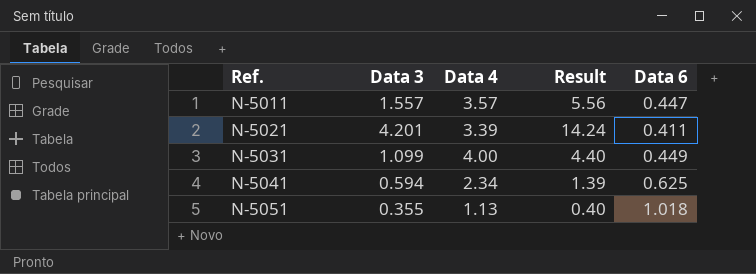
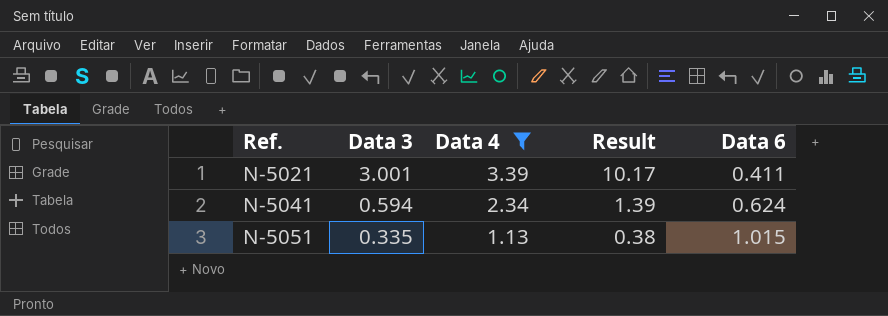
filter: none -> Data 4 <= 3.39
N-5021 | Data 3: 4.201 -> 3.001
N-5021 | Result: 14.24 -> 10.17
N-5041 | Data 6: 0.625 -> 0.624
N-5051 | Data 3: 0.355 -> 0.335
N-5051 | Result: 0.40 -> 0.38
N-5051 | Data 6: 1.018 -> 1.015

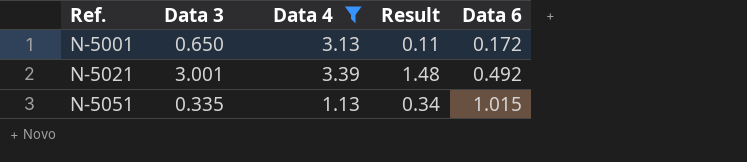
column Result | formula: [Data 3] * [Data 4] -> [Data 3] * [Data 6]
row N-5041: 0.594 | 2.34 | 1.39 | 0.624 -> none
row N-5001: none -> 0.650 | 3.13 | 0.11 | 0.172
N-5021 | Data 6: 0.411 -> 0.492

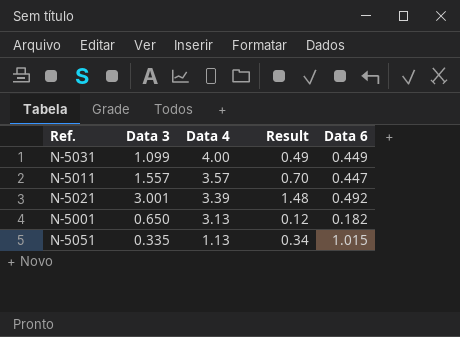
filter: Data 4 <= 3.39 -> none
row order: Ref. ascending -> Data 4 descending
N-5001 | Result: 0.11 -> 0.12
N-5001 | Data 6: 0.172 -> 0.182

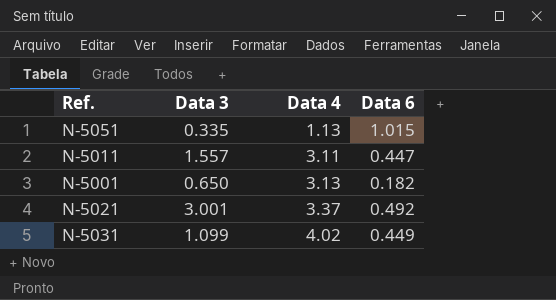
row order: Data 4 descending -> Data 4 ascending
column Result | formula: [Data 3] * [Data 6] -> none
N-5011 | Data 4: 3.57 -> 3.11
N-5021 | Data 4: 3.39 -> 3.37
N-5031 | Data 4: 4.00 -> 4.02

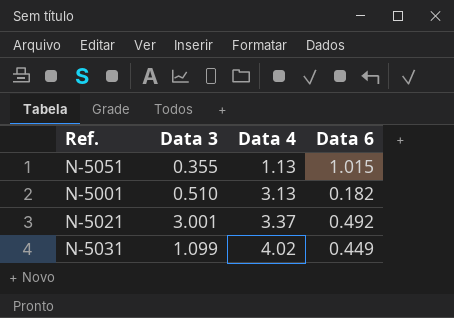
row N-5011: 1.557 | 3.11 | 0.447 -> none
N-5051 | Data 3: 0.335 -> 0.355
N-5001 | Data 3: 0.650 -> 0.510

